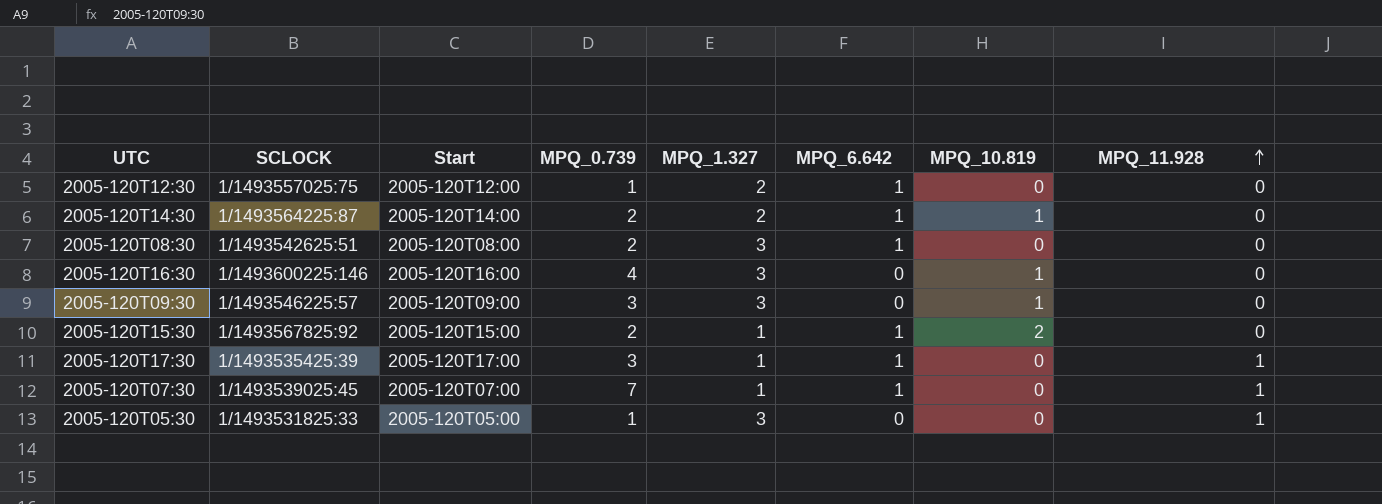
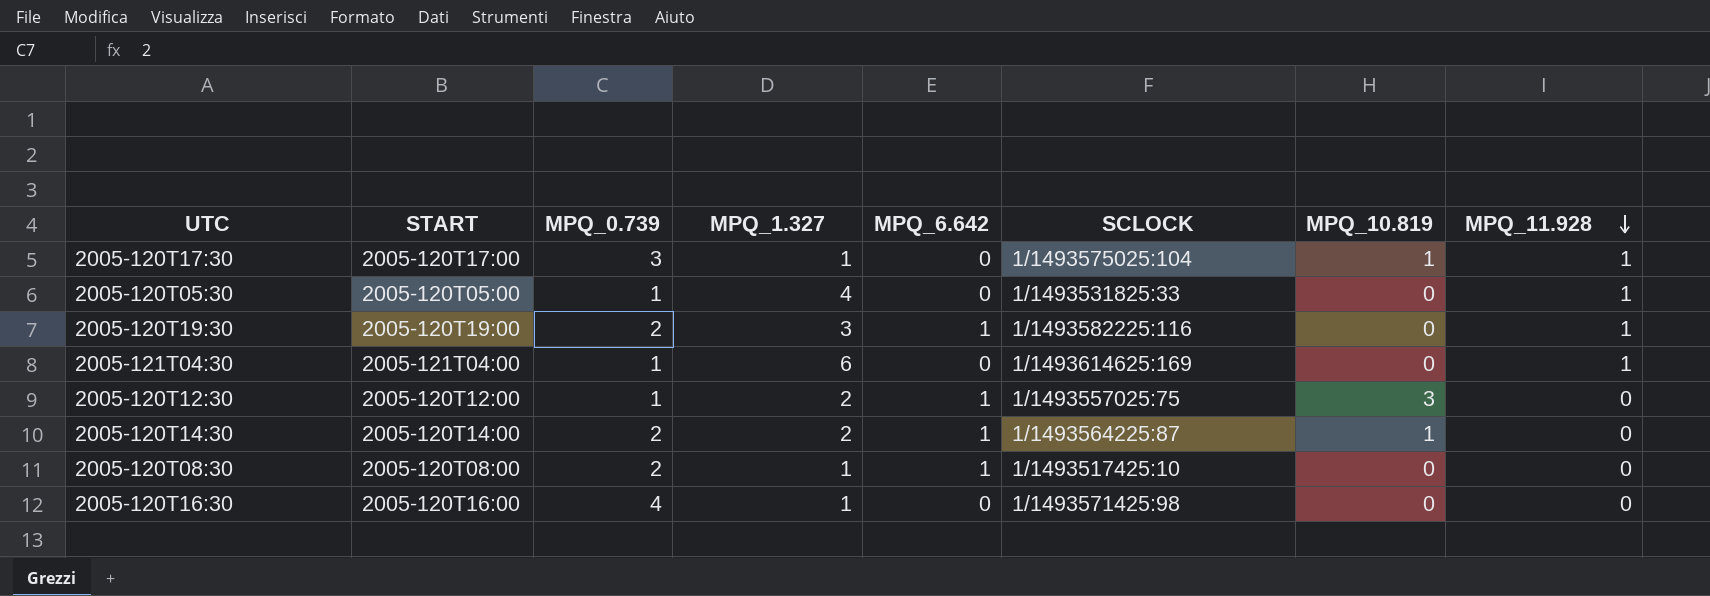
row order: MPQ_11.928 ascending -> MPQ_11.928 descending
column name: Start -> START
column SCLOCK | position: 2 -> 6
row 2005-120T09:30: 1/1493546225:57 | 2005-120T09:00 | 3 | 3 | 0 | 1 | 0 -> none
row 2005-120T15:30: 1/1493567825:92 | 2005-120T15:00 | 2 | 1 | 1 | 2 | 0 -> none
row 2005-120T07:30: 1/1493539025:45 | 2005-120T07:00 | 7 | 1 | 1 | 0 | 1 -> none
2005-120T17:30 | MPQ_6.642: 1 -> 0
2005-120T17:30 | SCLOCK: 1/1493535425:39 -> 1/1493575025:104
2005-120T17:30 | MPQ_10.819: 0 -> 1
2005-120T05:30 | MPQ_1.327: 3 -> 4
row 2005-120T19:30: none -> 2005-120T19:00 | 2 | 3 | 1 | 1/1493582225:116 | 0 | 1
row 2005-121T04:30: none -> 2005-121T04:00 | 1 | 6 | 0 | 1/1493614625:169 | 0 | 1
2005-120T12:30 | MPQ_10.819: 0 -> 3
2005-120T08:30 | MPQ_1.327: 3 -> 1
2005-120T08:30 | SCLOCK: 1/1493542625:51 -> 1/1493517425:10
2005-120T16:30 | MPQ_1.327: 3 -> 1
2005-120T16:30 | SCLOCK: 1/1493600225:146 -> 1/1493571425:98
2005-120T16:30 | MPQ_10.819: 1 -> 0

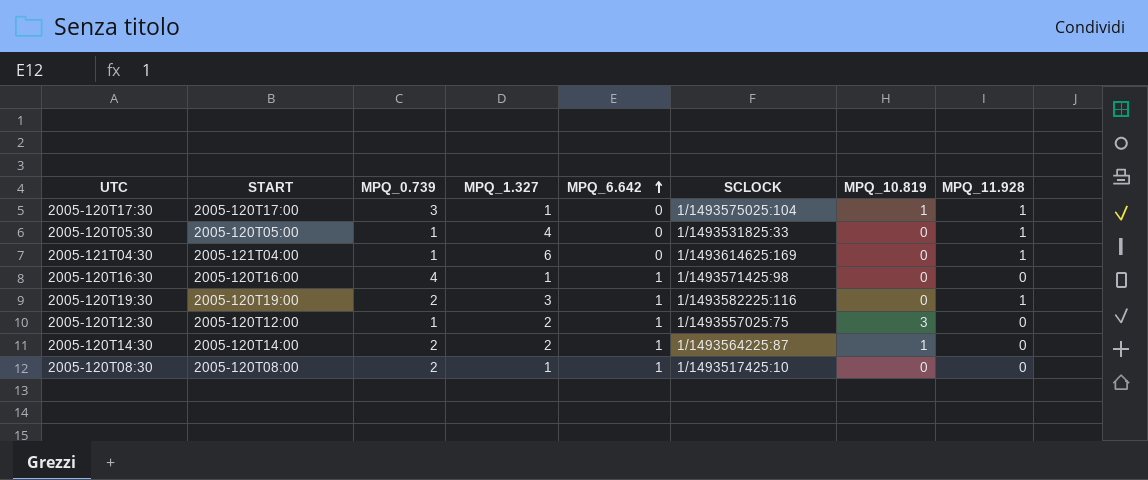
row order: MPQ_11.928 descending -> MPQ_6.642 ascending
2005-120T16:30 | MPQ_6.642: 0 -> 1

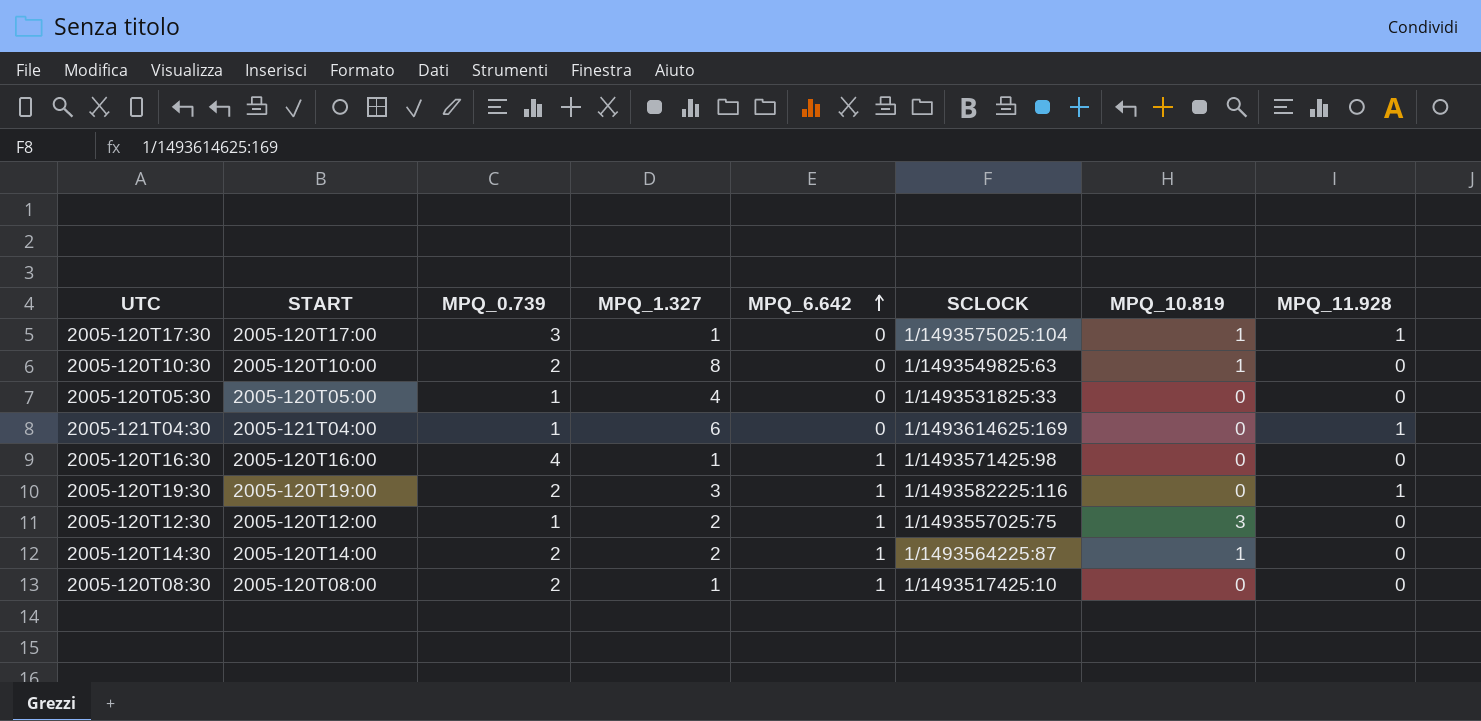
row 2005-120T10:30: none -> 2005-120T10:00 | 2 | 8 | 0 | 1/1493549825:63 | 1 | 0
2005-120T05:30 | MPQ_11.928: 1 -> 0

